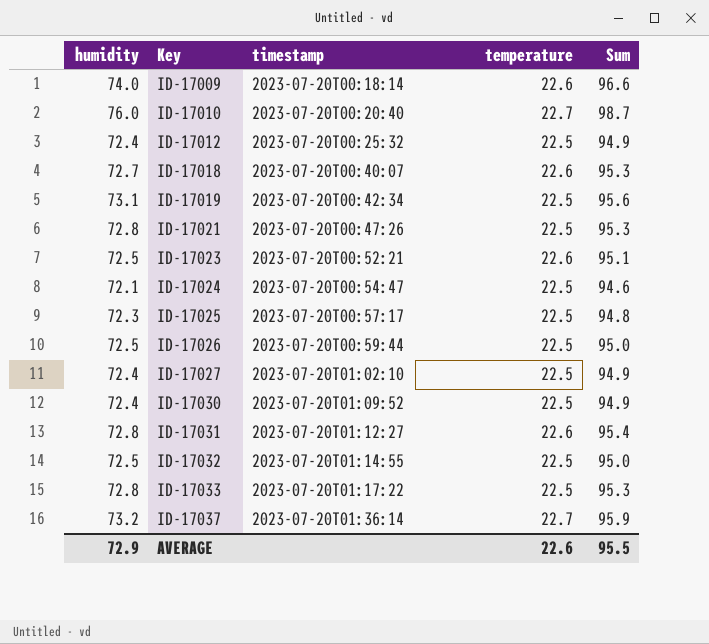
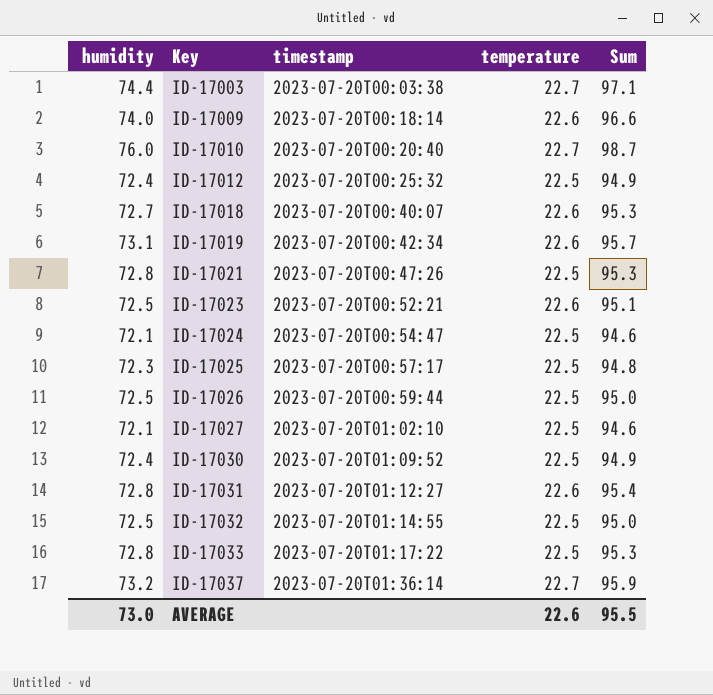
row ID-17003: none -> 74.4 | 2023-07-20T00:03:38 | 22.7 | 97.1
ID-17019 | temperature: 22.5 -> 22.6
ID-17019 | Sum: 95.6 -> 95.7
ID-17027 | humidity: 72.4 -> 72.1
ID-17027 | Sum: 94.9 -> 94.6
AVERAGE | humidity: 72.9 -> 73.0

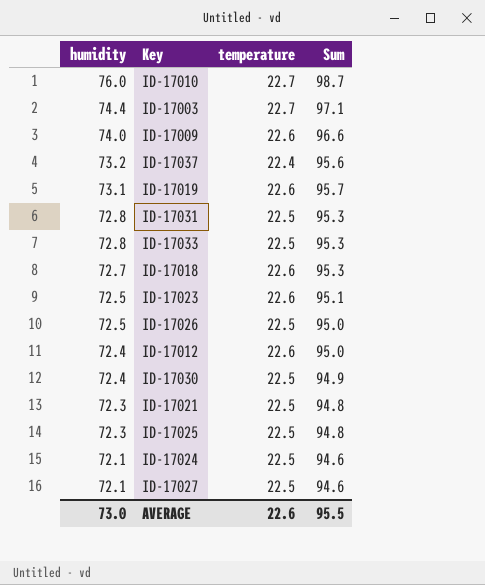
row order: Key ascending -> humidity descending
column timestamp | position: 3 -> none
row ID-17032: 72.5 | 2023-07-20T01:14:55 | 22.5 | 95.0 -> none
ID-17037 | temperature: 22.7 -> 22.4
ID-17037 | Sum: 95.9 -> 95.6
ID-17031 | temperature: 22.6 -> 22.5
ID-17031 | Sum: 95.4 -> 95.3
ID-17012 | temperature: 22.5 -> 22.6
ID-17012 | Sum: 94.9 -> 95.0
ID-17021 | humidity: 72.8 -> 72.3
ID-17021 | Sum: 95.3 -> 94.8

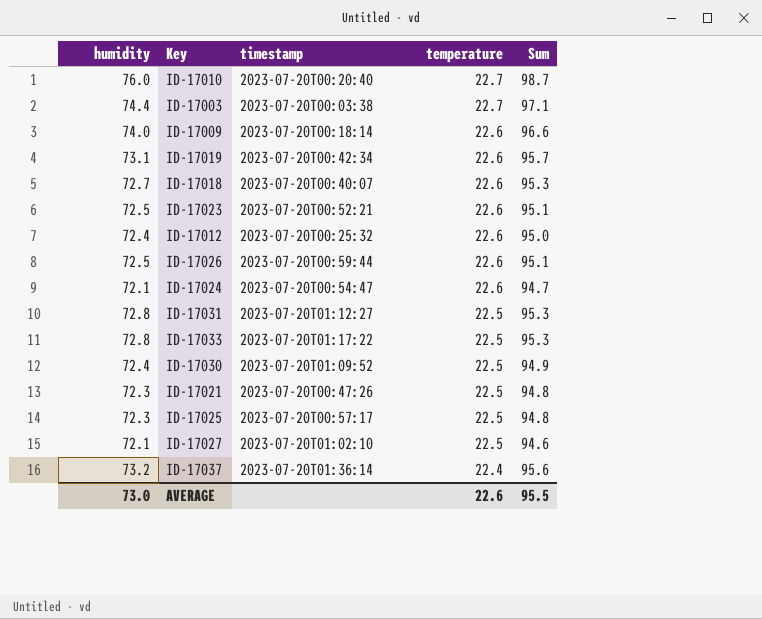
row order: humidity descending -> temperature descending
column timestamp | position: none -> 3
ID-17026 | temperature: 22.5 -> 22.6
ID-17026 | Sum: 95.0 -> 95.1
ID-17024 | temperature: 22.5 -> 22.6
ID-17024 | Sum: 94.6 -> 94.7

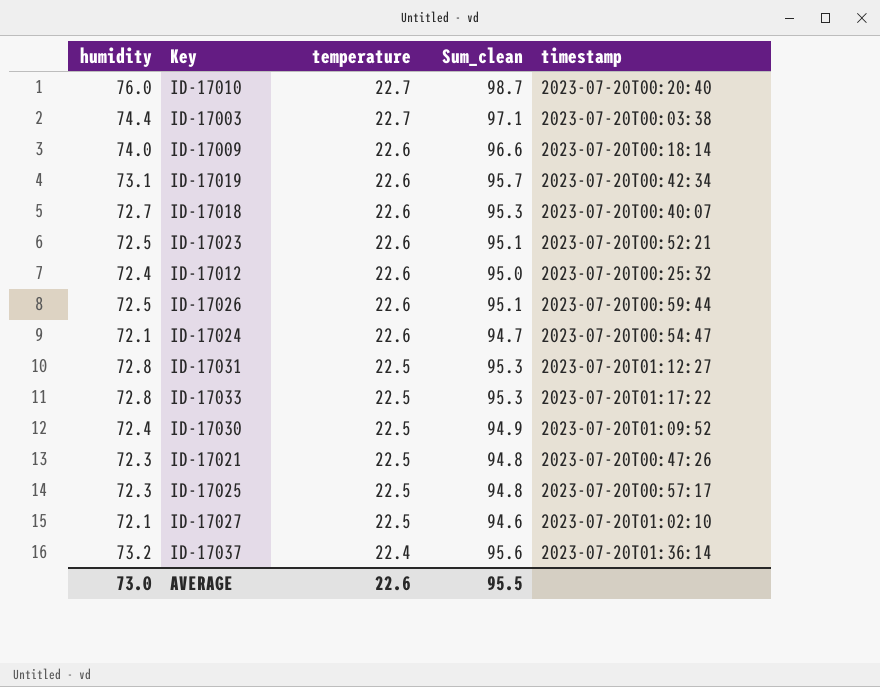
column name: Sum -> Sum_clean
column timestamp | position: 3 -> 5

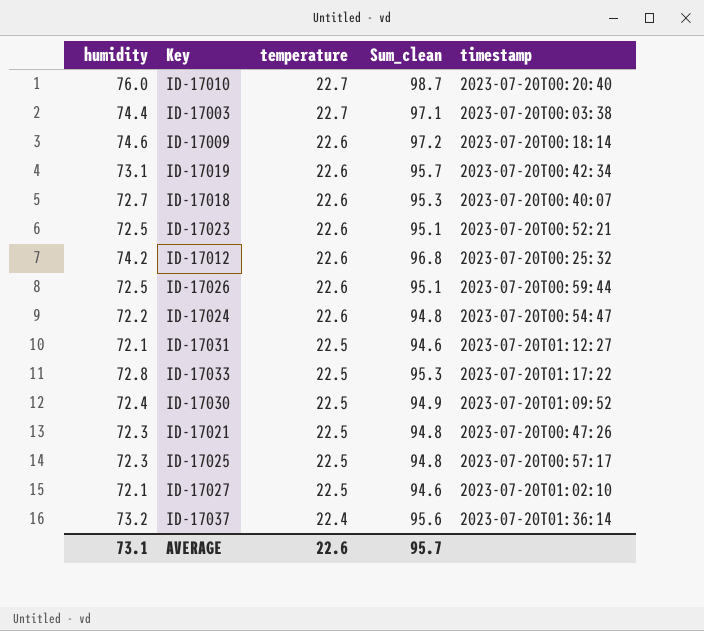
ID-17009 | humidity: 74.0 -> 74.6
ID-17009 | Sum_clean: 96.6 -> 97.2
ID-17012 | humidity: 72.4 -> 74.2
ID-17012 | Sum_clean: 95.0 -> 96.8
ID-17024 | humidity: 72.1 -> 72.2
ID-17024 | Sum_clean: 94.7 -> 94.8
ID-17031 | humidity: 72.8 -> 72.1
ID-17031 | Sum_clean: 95.3 -> 94.6
AVERAGE | humidity: 73.0 -> 73.1
AVERAGE | Sum_clean: 95.5 -> 95.7

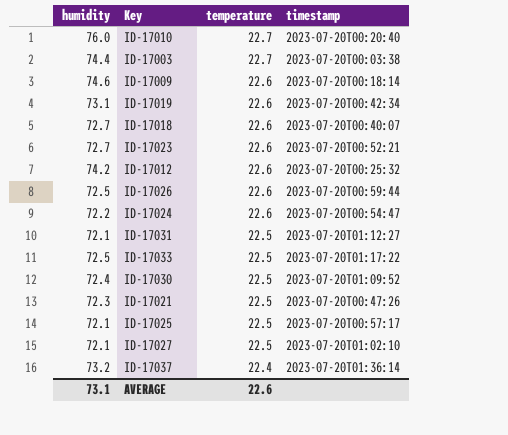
column Sum_clean | formula: [humidity] + [temperature] -> none
ID-17023 | humidity: 72.5 -> 72.7
ID-17033 | humidity: 72.8 -> 72.5
ID-17025 | humidity: 72.3 -> 72.1

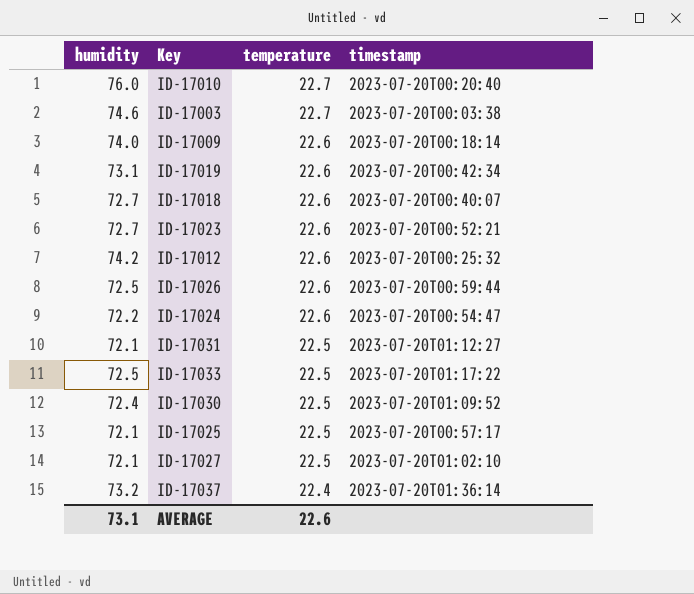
row ID-17021: 72.3 | 22.5 | 2023-07-20T00:47:26 -> none
ID-17003 | humidity: 74.4 -> 74.6
ID-17009 | humidity: 74.6 -> 74.0

